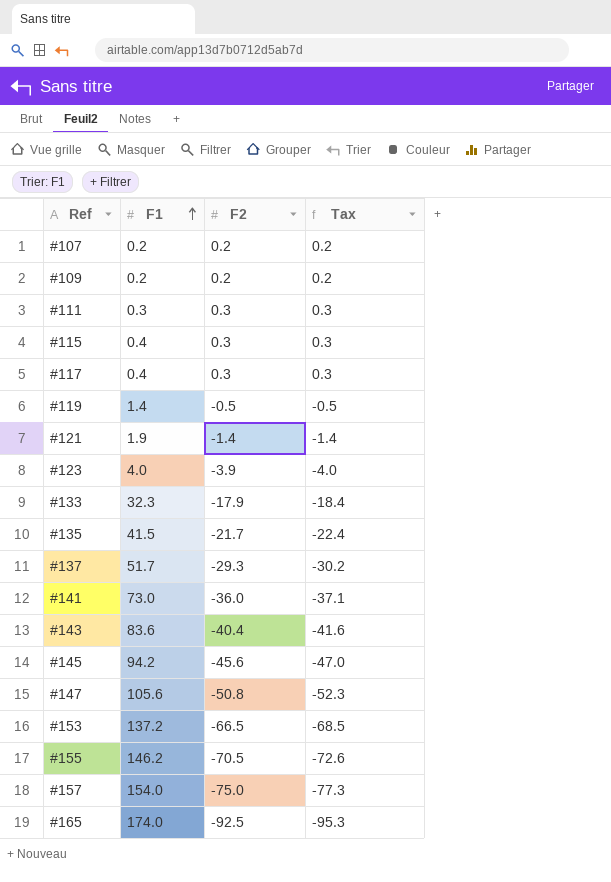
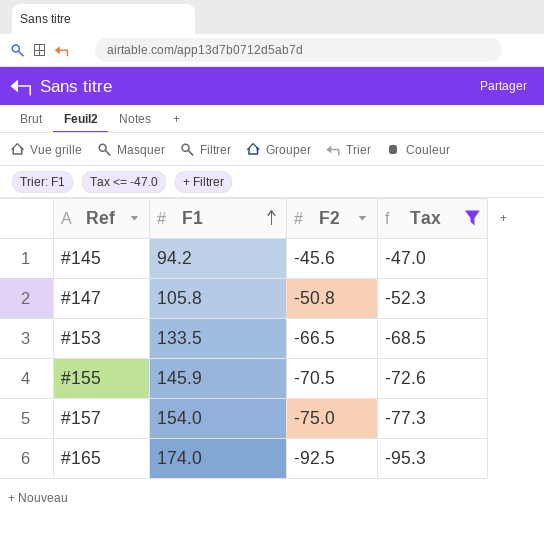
filter: none -> Tax <= -47.0
#147 | F1: 105.6 -> 105.8
#153 | F1: 137.2 -> 133.5
#155 | F1: 146.2 -> 145.9

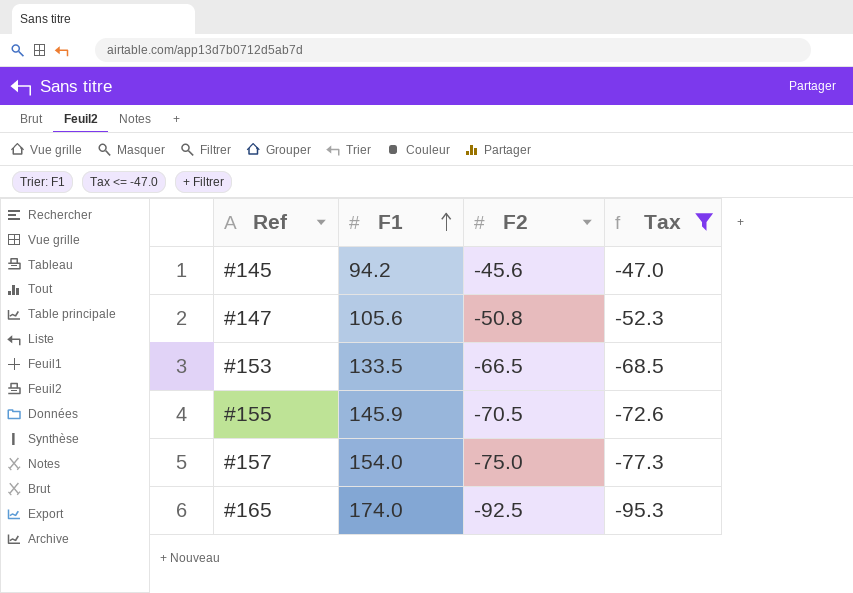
#147 | F1: 105.8 -> 105.6

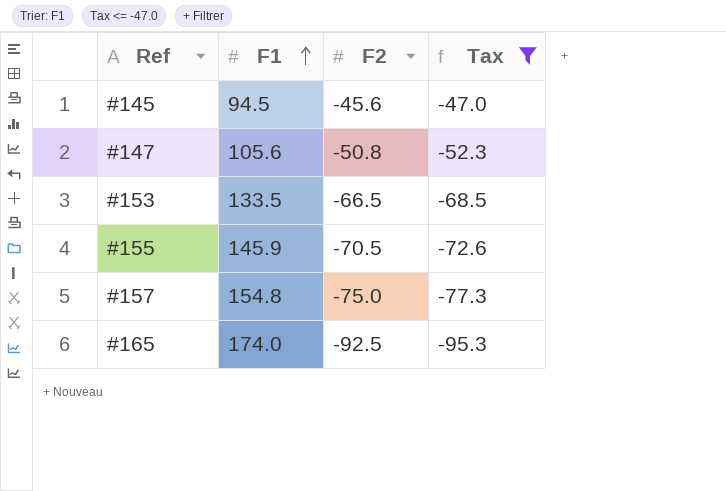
#145 | F1: 94.2 -> 94.5
#157 | F1: 154.0 -> 154.8

